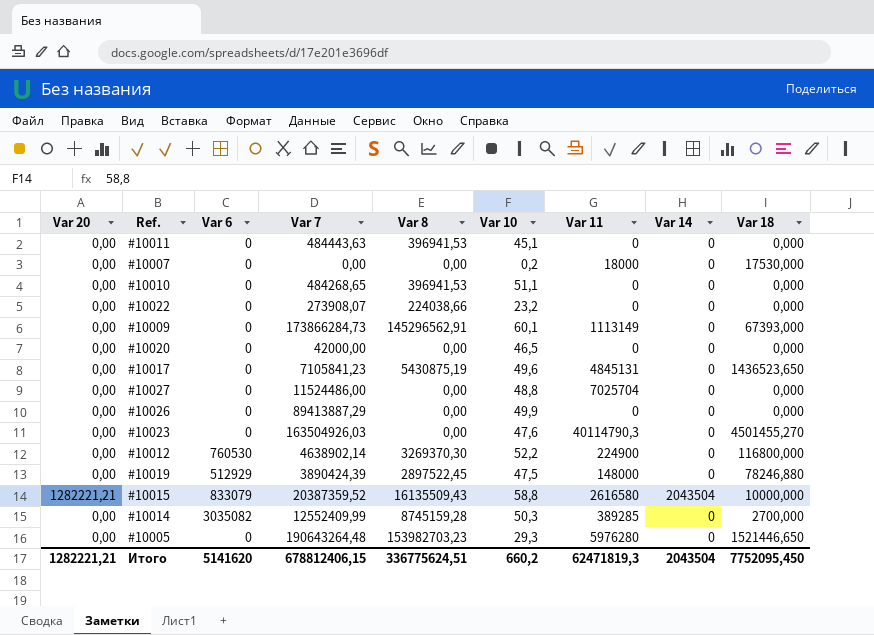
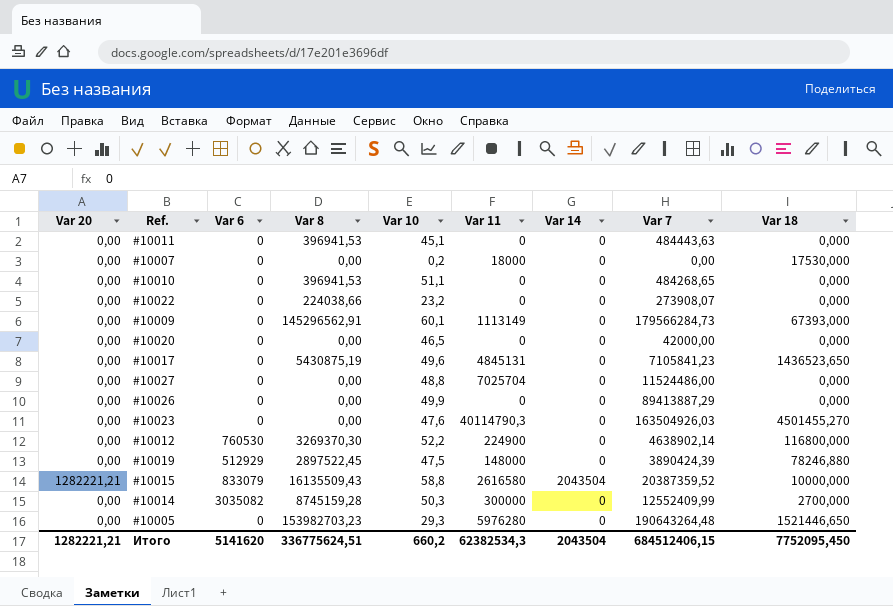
column Var 7 | position: 4 -> 8
#10009 | Var 7: 173866284,73 -> 179566284,73
#10014 | Var 11: 389285 -> 300000
Итого | Var 11: 62471819,3 -> 62382534,3
Итого | Var 7: 678812406,15 -> 684512406,15

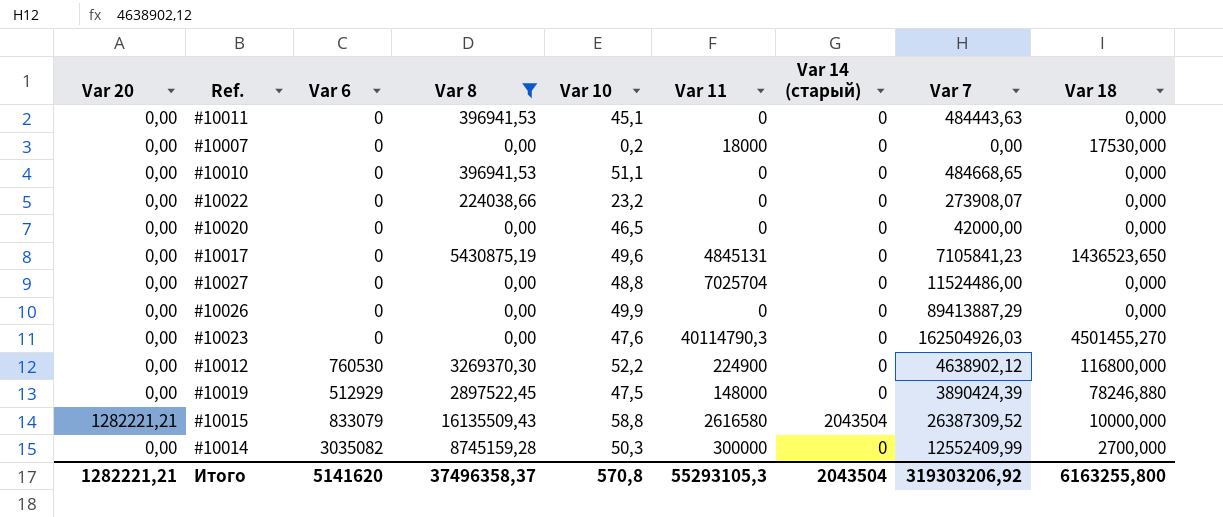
filter: none -> Var 8 <= 16135509,43
column name: Var 14 -> Var 14 (старый)
#10010 | Var 7: 484268,65 -> 484668,65
#10023 | Var 7: 163504926,03 -> 162504926,03
#10012 | Var 7: 4638902,14 -> 4638902,12
#10015 | Var 7: 20387359,52 -> 26387309,52
Итого | Var 8: 336775624,51 -> 37496358,37
Итого | Var 10: 660,2 -> 570,8
Итого | Var 11: 62382534,3 -> 55293105,3
Итого | Var 7: 684512406,15 -> 319303206,92
Итого | Var 18: 7752095,450 -> 6163255,800

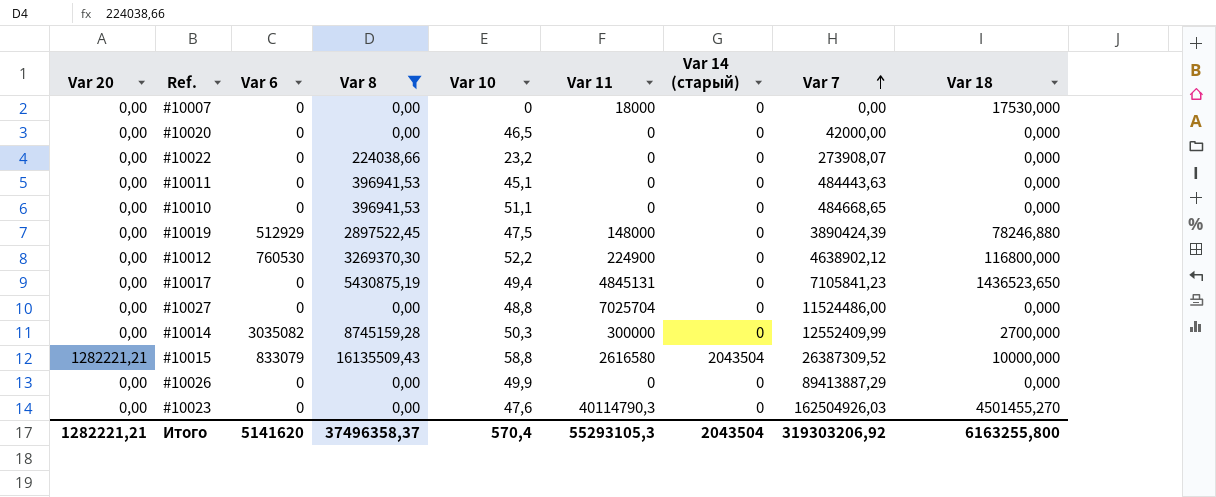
row order: none -> Var 7 ascending
#10007 | Var 10: 0,2 -> 0
#10017 | Var 10: 49,6 -> 49,4
Итого | Var 10: 570,8 -> 570,4

